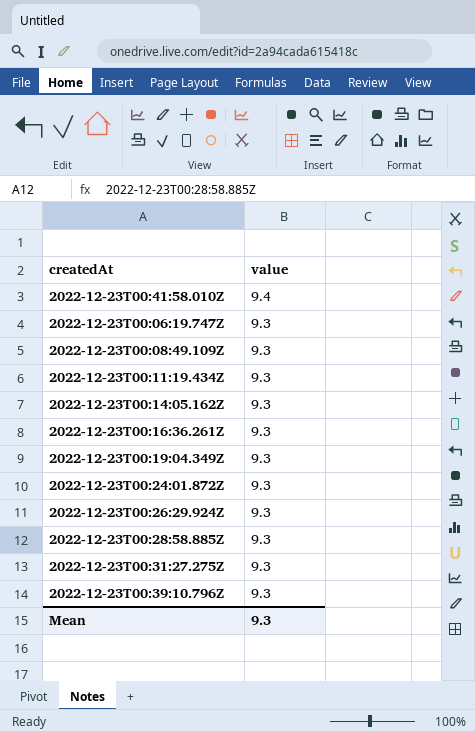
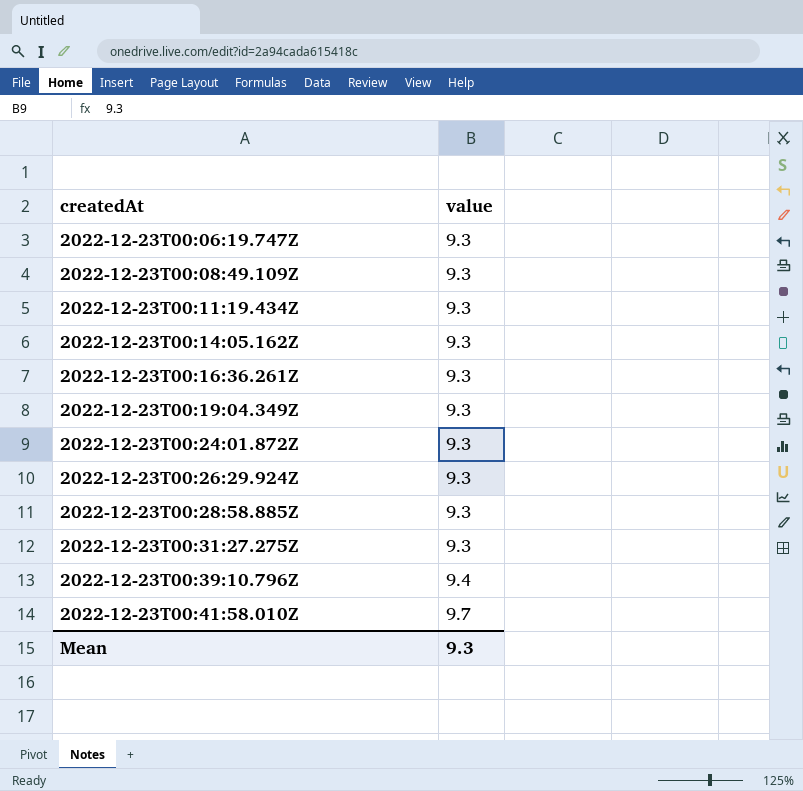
row order: value descending -> createdAt ascending
2022-12-23T00:39:10.796Z | value: 9.3 -> 9.4
2022-12-23T00:41:58.010Z | value: 9.4 -> 9.7

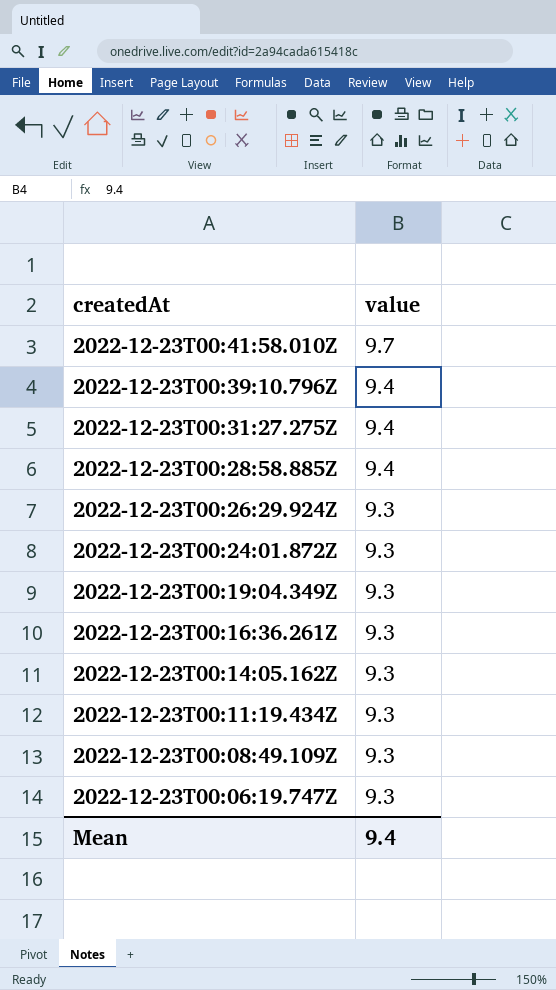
row order: createdAt ascending -> createdAt descending
2022-12-23T00:31:27.275Z | value: 9.3 -> 9.4
2022-12-23T00:28:58.885Z | value: 9.3 -> 9.4
Mean | value: 9.3 -> 9.4

